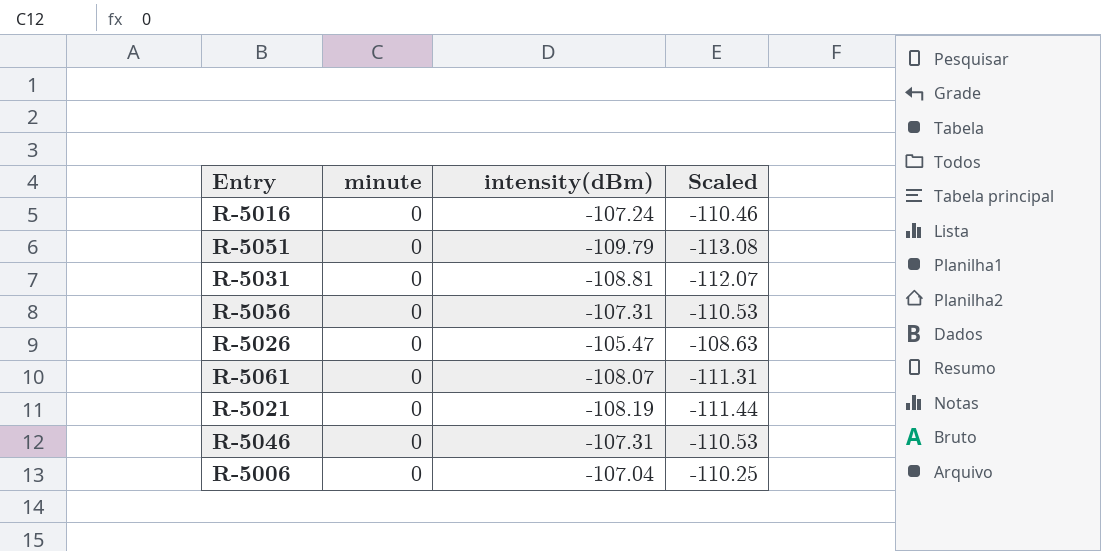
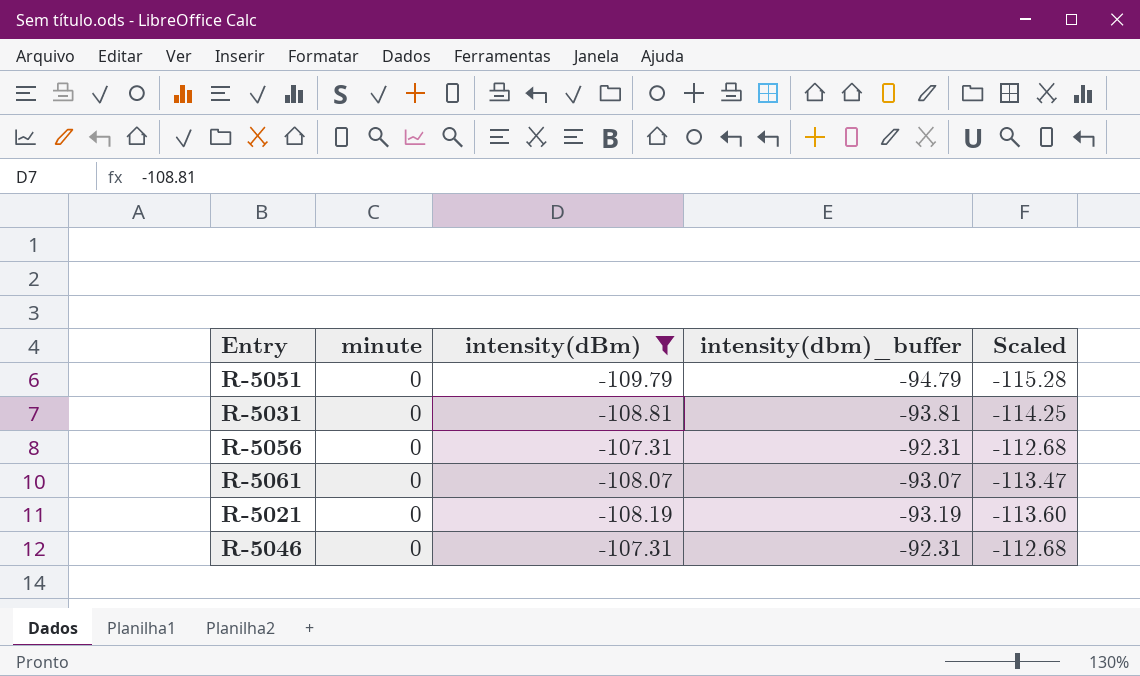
filter: none -> intensity(dBm) <= -107.31
column intensity(dbm)_buffer | formula: none -> [intensity(dBm)] + 15
column Scaled | formula: [intensity(dBm)] * 1.03 -> [intensity(dBm)] * 1.05

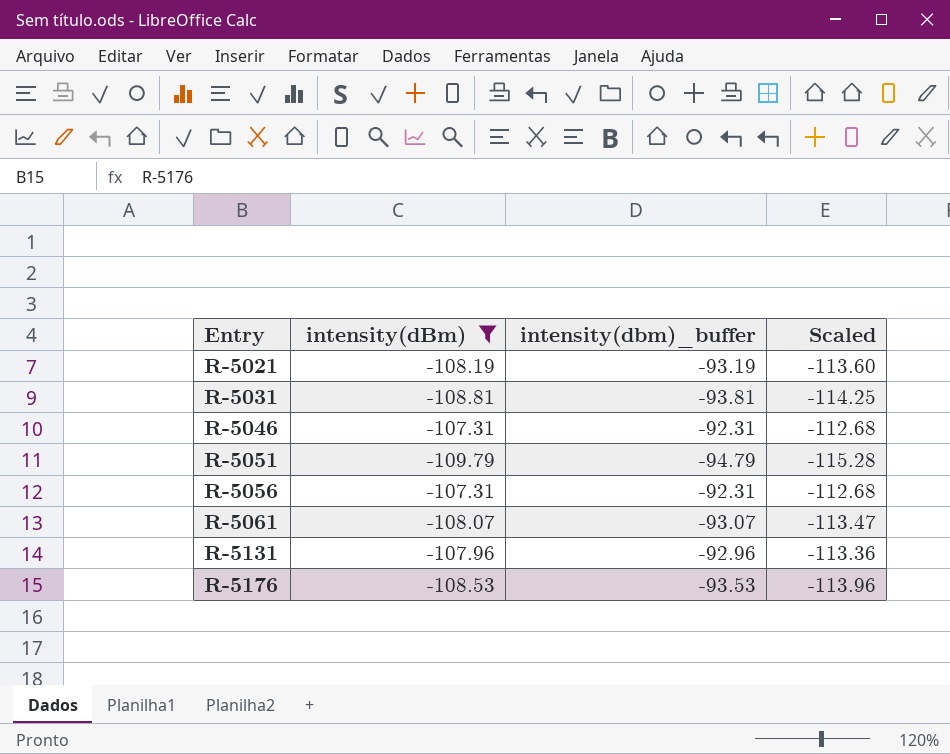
row order: none -> Entry ascending
column minute | position: 2 -> none
row R-5131: none -> -107.96 | -92.96 | -113.36
row R-5176: none -> -108.53 | -93.53 | -113.96

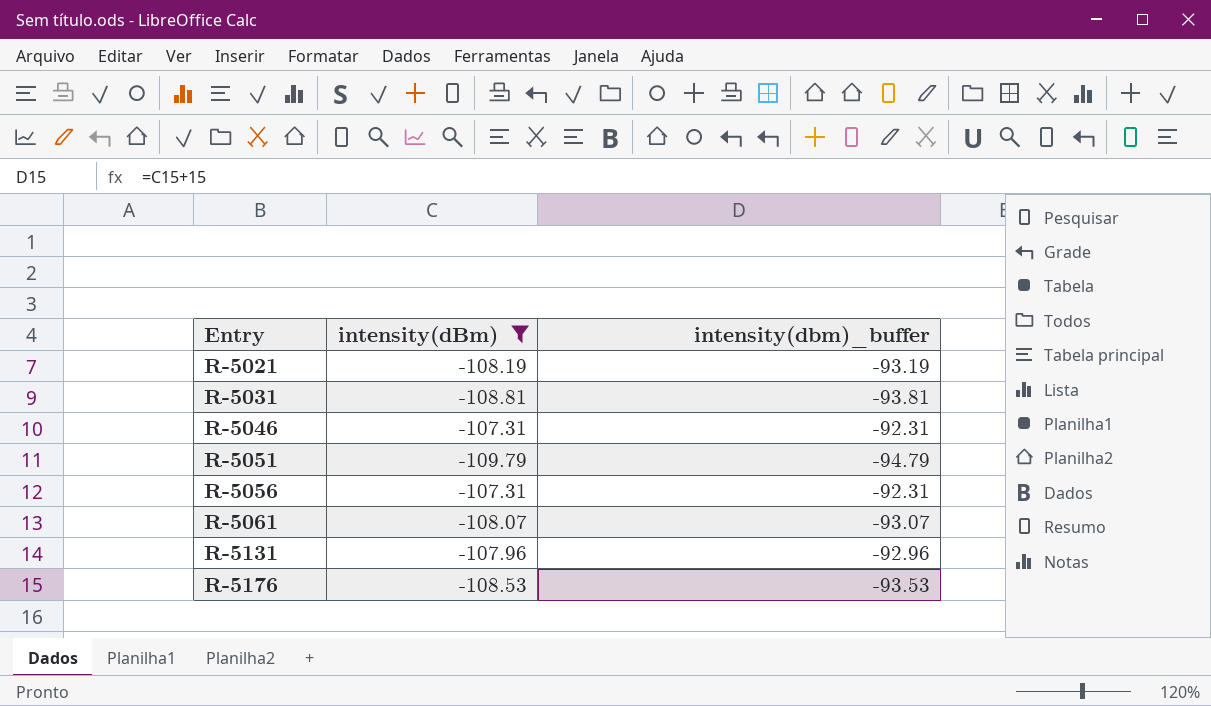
column Scaled | formula: [intensity(dBm)] * 1.05 -> none

